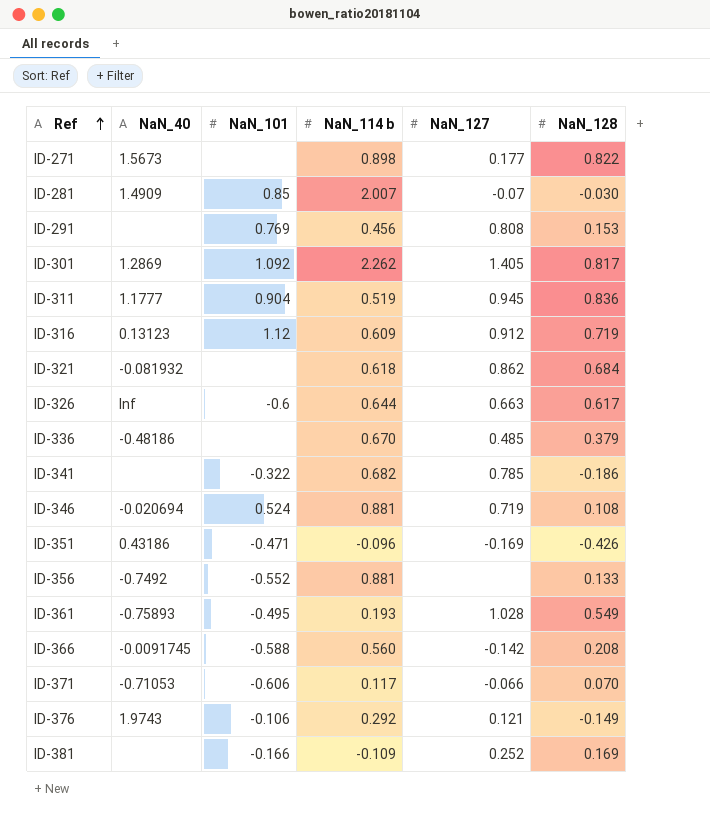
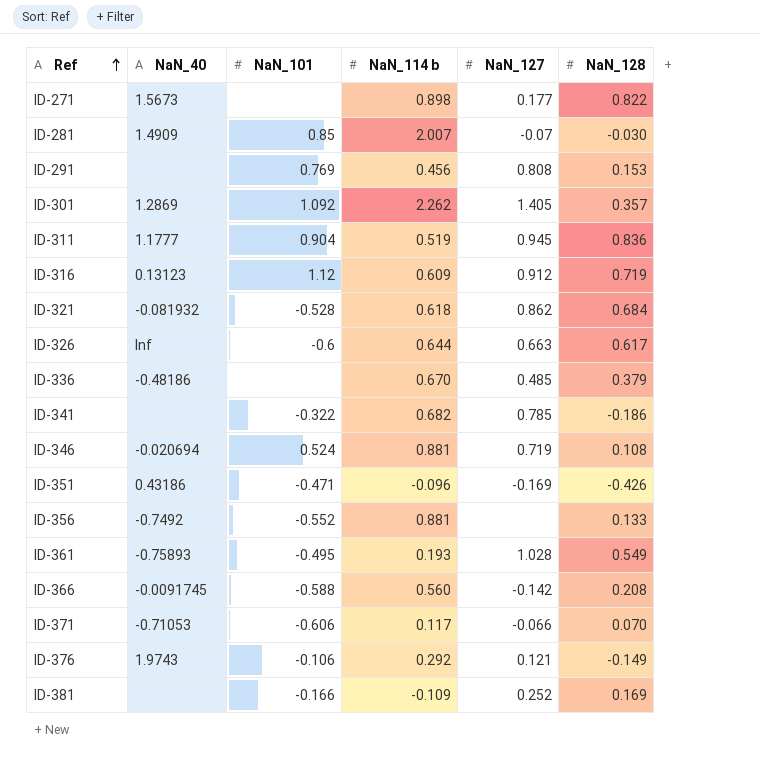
ID-301 | NaN_128: 0.817 -> 0.357
ID-321 | NaN_101: none -> -0.528

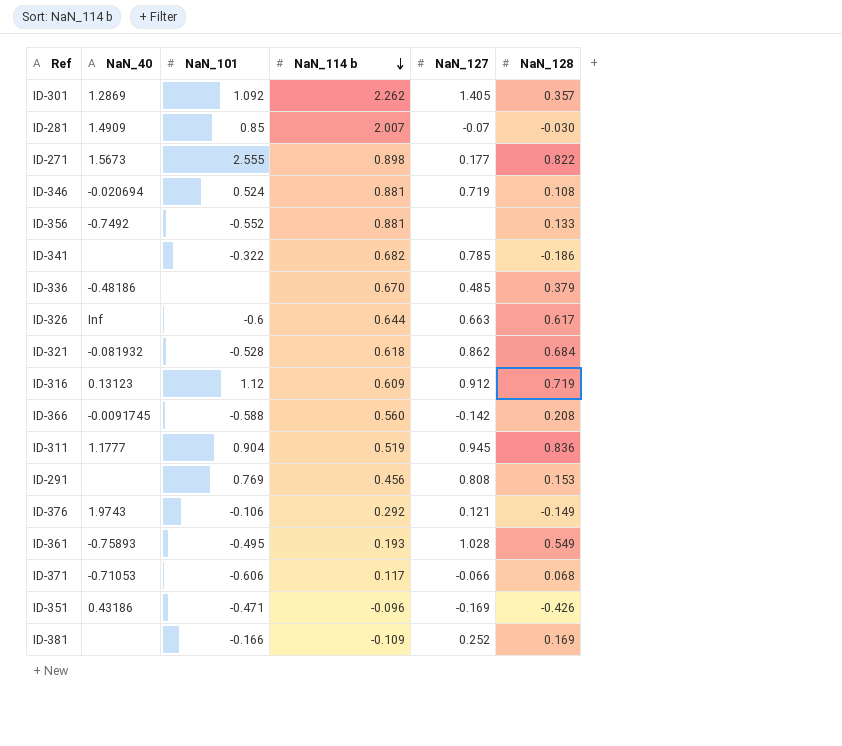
row order: Ref ascending -> NaN_114 b descending
ID-271 | NaN_101: none -> 2.555
ID-371 | NaN_128: 0.070 -> 0.068

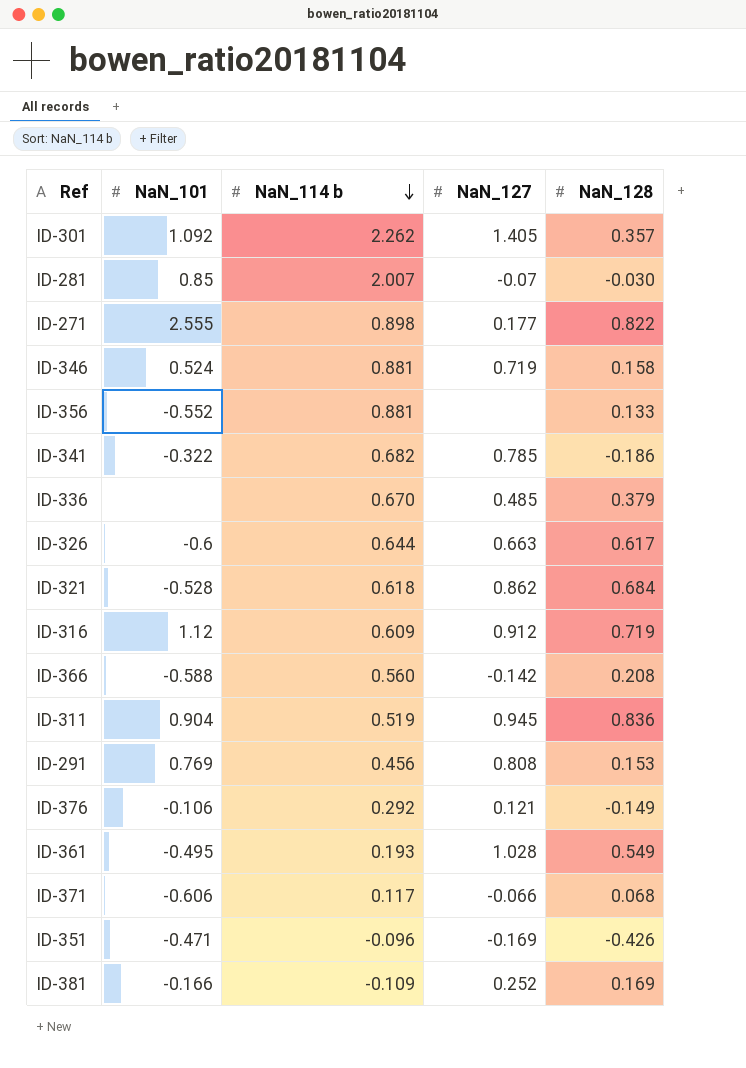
column NaN_40 | position: 2 -> none
ID-346 | NaN_128: 0.108 -> 0.158

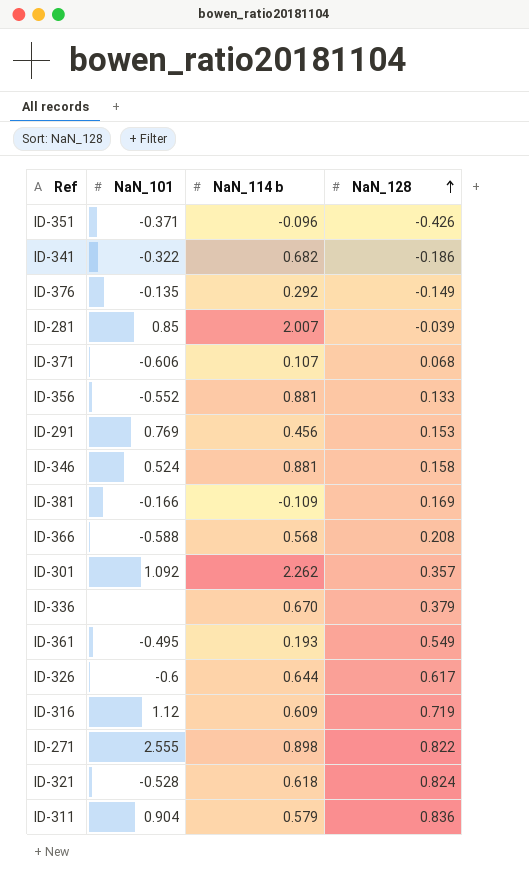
row order: NaN_114 b descending -> NaN_128 ascending
column NaN_127 | position: 4 -> none
ID-351 | NaN_101: -0.471 -> -0.371
ID-376 | NaN_101: -0.106 -> -0.135
ID-281 | NaN_128: -0.030 -> -0.039
ID-371 | NaN_114 b: 0.117 -> 0.107
ID-366 | NaN_114 b: 0.560 -> 0.568
ID-321 | NaN_128: 0.684 -> 0.824
ID-311 | NaN_114 b: 0.519 -> 0.579

